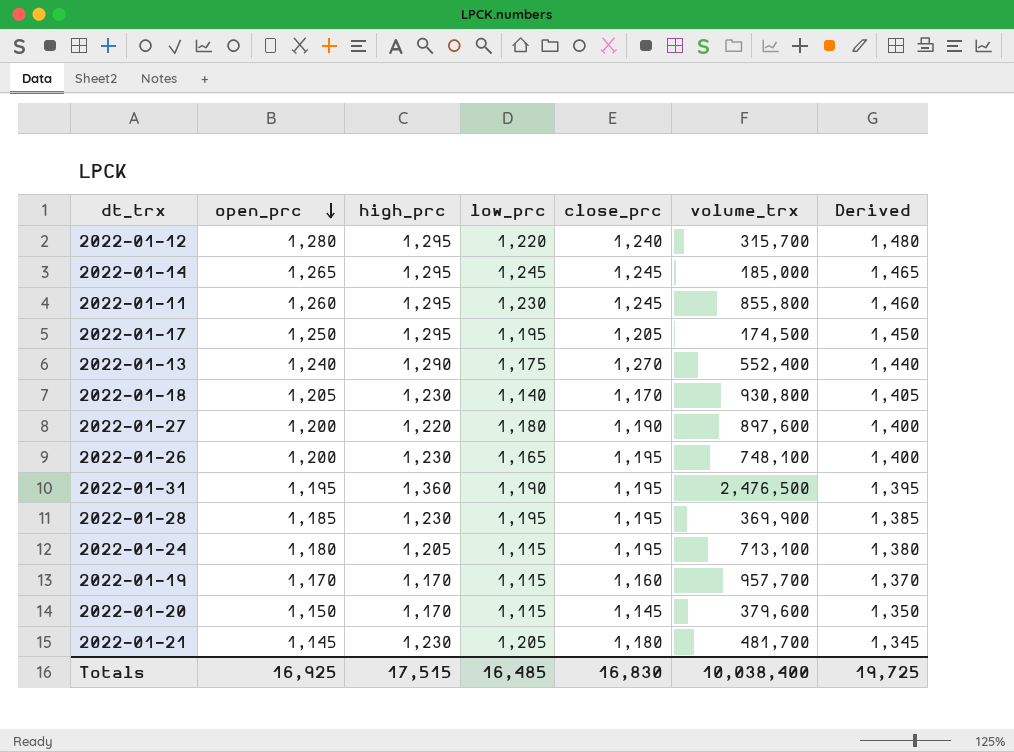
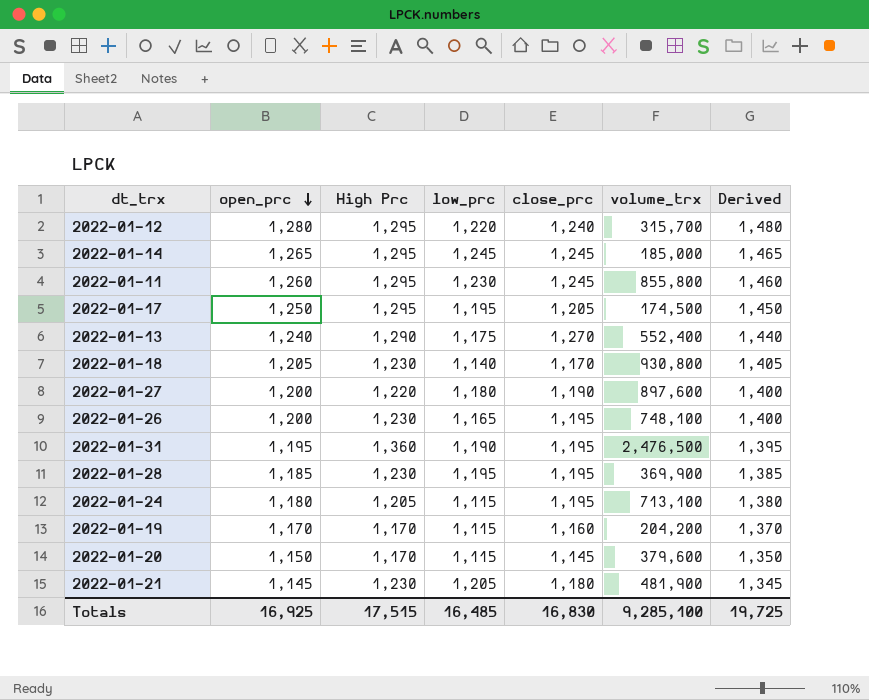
column name: high_prc -> High Prc
2022-01-19 | volume_trx: 957,700 -> 204,200
2022-01-21 | volume_trx: 481,700 -> 481,900
Totals | volume_trx: 10,038,400 -> 9,285,100

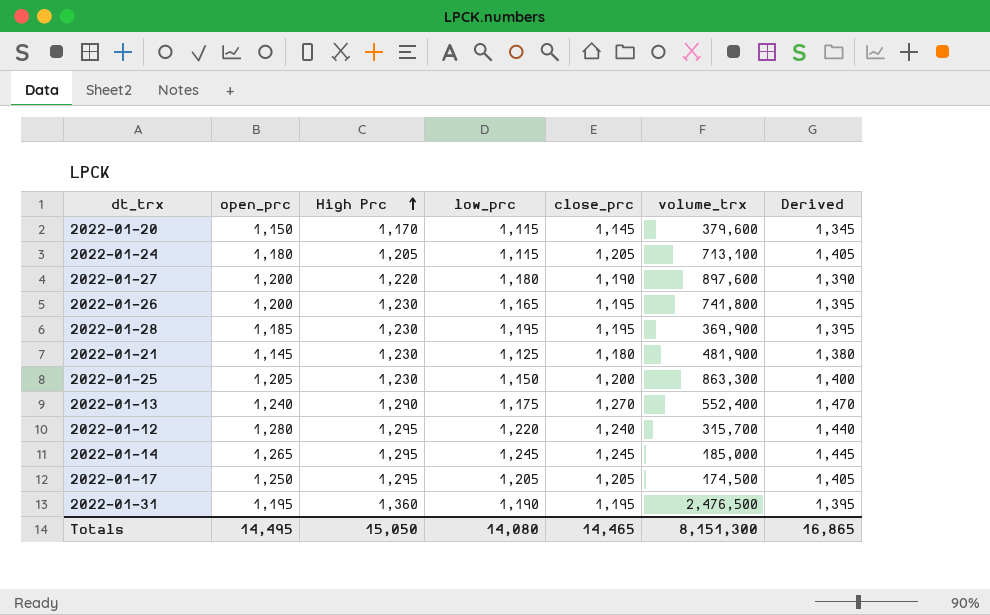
row order: open_prc descending -> High Prc ascending
column Derived | formula: [open_prc] + 200 -> [close_prc] + 200
row 2022-01-11: 1,260 | 1,295 | 1,230 | 1,245 | 855,800 | 1,460 -> none
row 2022-01-18: 1,205 | 1,230 | 1,140 | 1,170 | 930,800 | 1,405 -> none
row 2022-01-19: 1,170 | 1,170 | 1,115 | 1,160 | 204,200 | 1,370 -> none
2022-01-24 | close_prc: 1,195 -> 1,205
2022-01-26 | volume_trx: 748,100 -> 741,800
2022-01-21 | low_prc: 1,205 -> 1,125
row 2022-01-25: none -> 1,205 | 1,230 | 1,150 | 1,200 | 863,300 | 1,400
2022-01-17 | low_prc: 1,195 -> 1,205
Totals | open_prc: 16,925 -> 14,495
Totals | High Prc: 17,515 -> 15,050
Totals | low_prc: 16,485 -> 14,080
Totals | close_prc: 16,830 -> 14,465
Totals | volume_trx: 9,285,100 -> 8,151,300
Totals | Derived: 19,725 -> 16,865

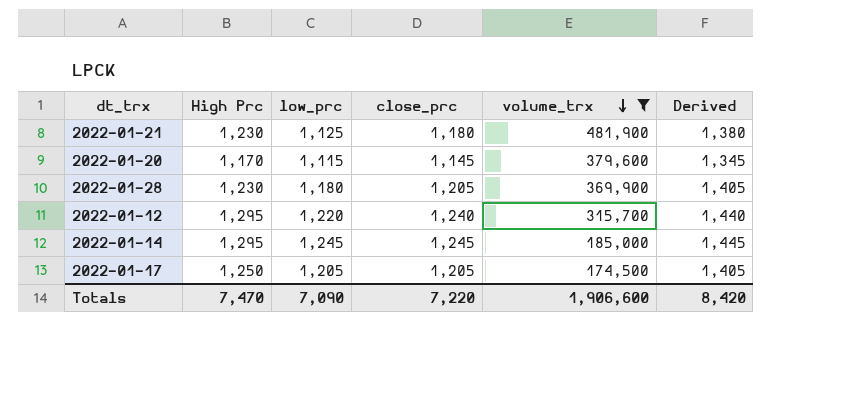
filter: none -> volume_trx <= 481,900
row order: High Prc ascending -> volume_trx descending
column open_prc | position: 2 -> none
2022-01-28 | low_prc: 1,195 -> 1,180
2022-01-28 | close_prc: 1,195 -> 1,205
2022-01-28 | Derived: 1,395 -> 1,405
2022-01-17 | High Prc: 1,295 -> 1,250
Totals | High Prc: 15,050 -> 7,470
Totals | low_prc: 14,080 -> 7,090
Totals | close_prc: 14,465 -> 7,220
Totals | volume_trx: 8,151,300 -> 1,906,600
Totals | Derived: 16,865 -> 8,420

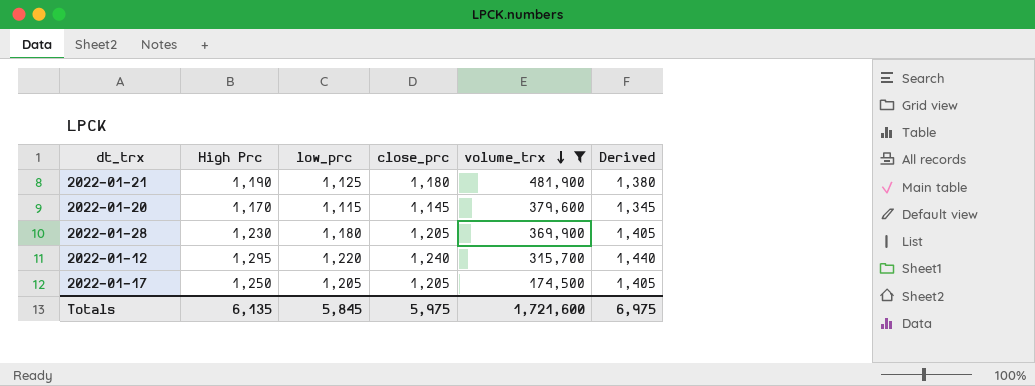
row 2022-01-14: 1,295 | 1,245 | 1,245 | 185,000 | 1,445 -> none
2022-01-21 | High Prc: 1,230 -> 1,190
Totals | High Prc: 7,470 -> 6,135
Totals | low_prc: 7,090 -> 5,845
Totals | close_prc: 7,220 -> 5,975
Totals | volume_trx: 1,906,600 -> 1,721,600
Totals | Derived: 8,420 -> 6,975

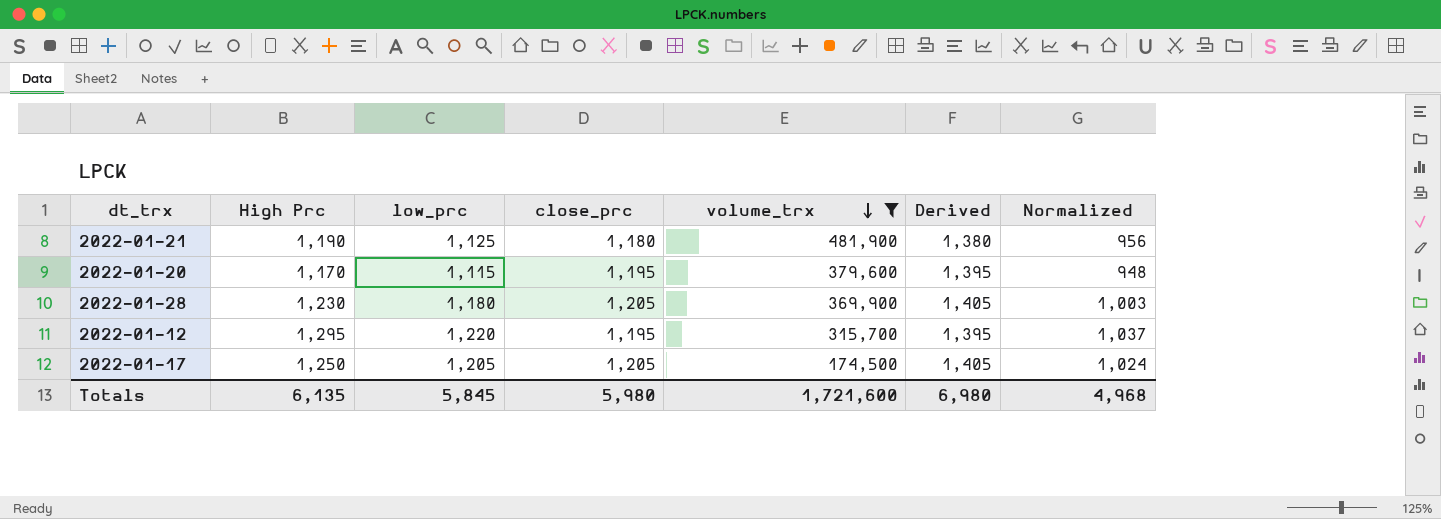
column Normalized | formula: none -> [low_prc] * 0.85
2022-01-20 | close_prc: 1,145 -> 1,195
2022-01-20 | Derived: 1,345 -> 1,395
2022-01-12 | close_prc: 1,240 -> 1,195
2022-01-12 | Derived: 1,440 -> 1,395
Totals | close_prc: 5,975 -> 5,980
Totals | Derived: 6,975 -> 6,980

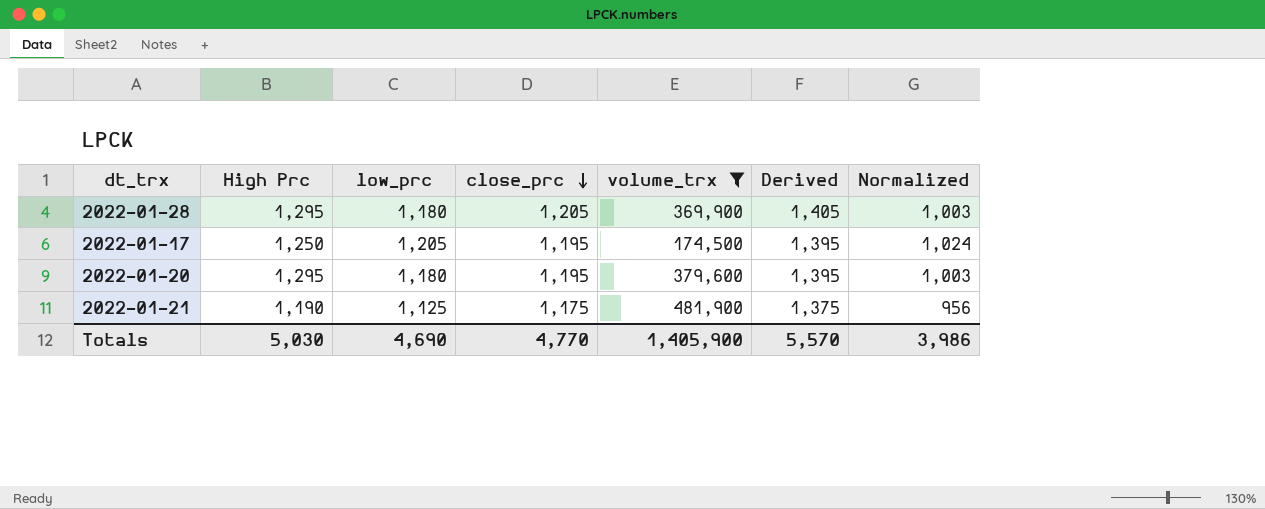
row order: volume_trx descending -> close_prc descending
row 2022-01-12: 1,295 | 1,220 | 1,195 | 315,700 | 1,395 | 1,037 -> none
2022-01-28 | High Prc: 1,230 -> 1,295
2022-01-17 | close_prc: 1,205 -> 1,195
2022-01-17 | Derived: 1,405 -> 1,395
2022-01-20 | High Prc: 1,170 -> 1,295
2022-01-20 | low_prc: 1,115 -> 1,180
2022-01-20 | Normalized: 948 -> 1,003
2022-01-21 | close_prc: 1,180 -> 1,175
2022-01-21 | Derived: 1,380 -> 1,375
Totals | High Prc: 6,135 -> 5,030
Totals | low_prc: 5,845 -> 4,690
Totals | close_prc: 5,980 -> 4,770
Totals | volume_trx: 1,721,600 -> 1,405,900
Totals | Derived: 6,980 -> 5,570
Totals | Normalized: 4,968 -> 3,986

